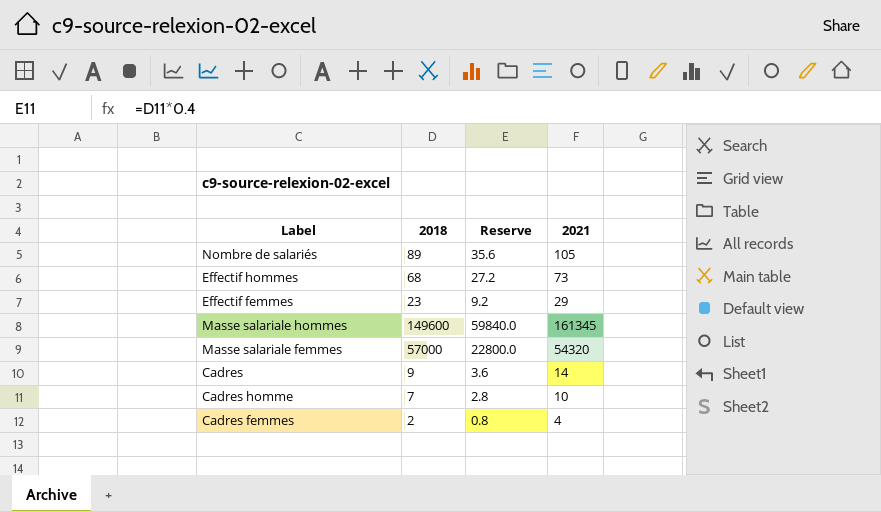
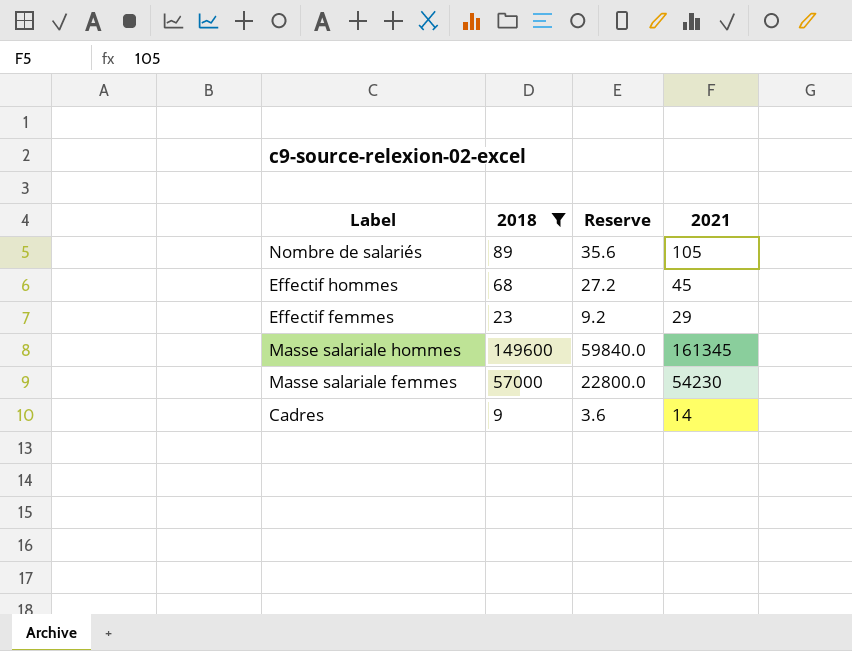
filter: none -> 2018 >= 9
Effectif hommes | 2021: 73 -> 45
Masse salariale femmes | 2021: 54320 -> 54230

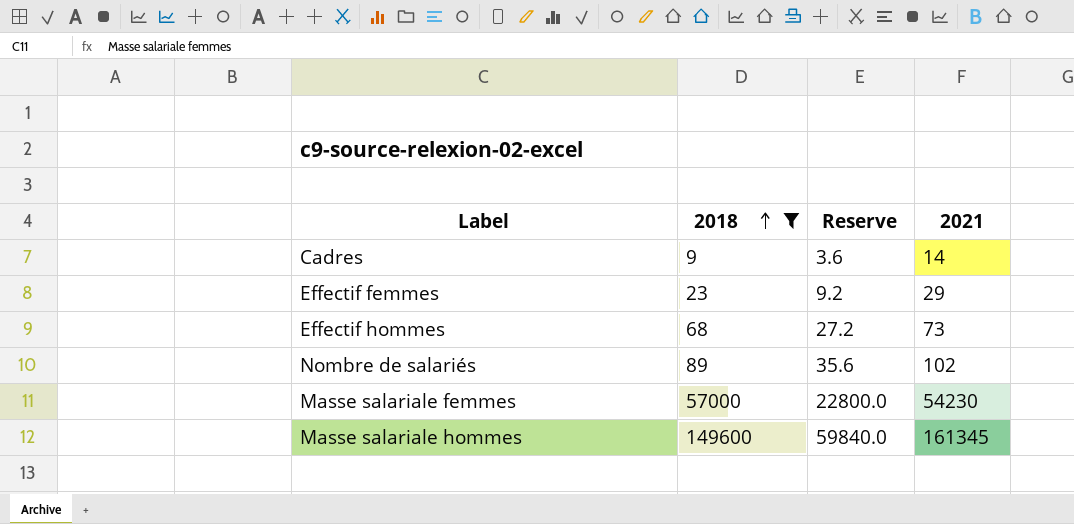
row order: none -> 2018 ascending
Effectif hommes | 2021: 45 -> 73
Nombre de salariés | 2021: 105 -> 102

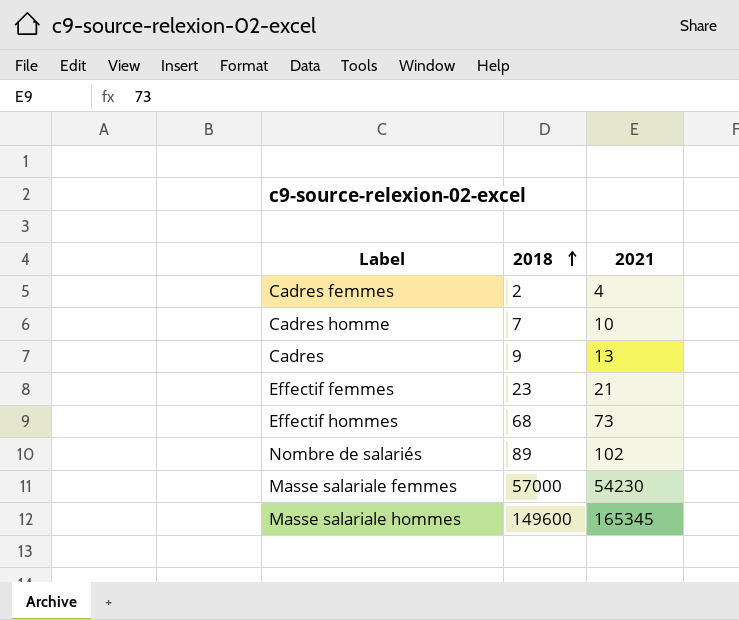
filter: 2018 >= 9 -> none
column Reserve | formula: [2018] * 0.4 -> none
Cadres | 2021: 14 -> 13
Effectif femmes | 2021: 29 -> 21
Masse salariale hommes | 2021: 161345 -> 165345

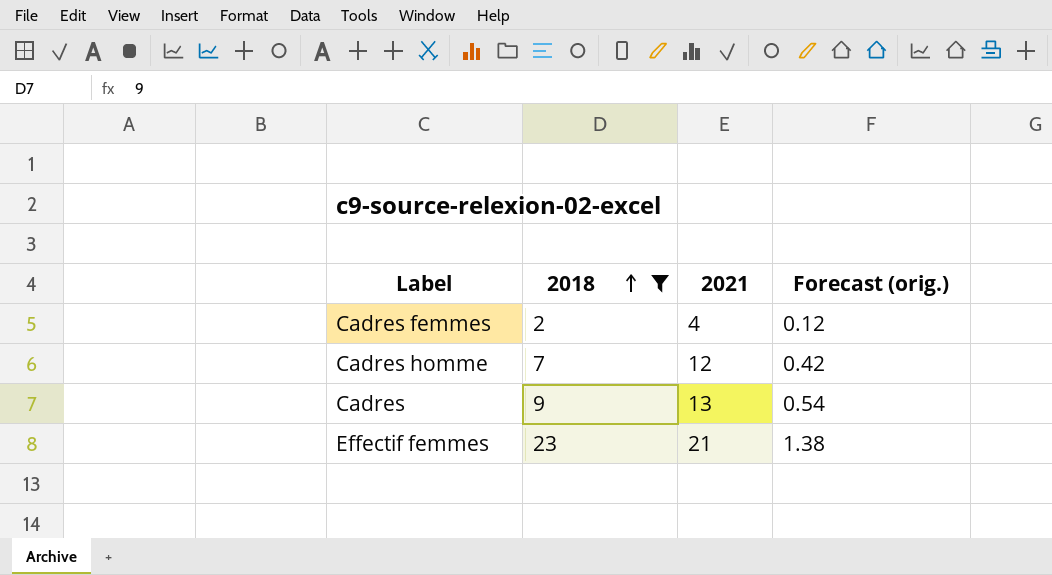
filter: none -> 2018 <= 23
column Forecast (orig.) | formula: none -> [2018] * 0.06
Cadres homme | 2021: 10 -> 12

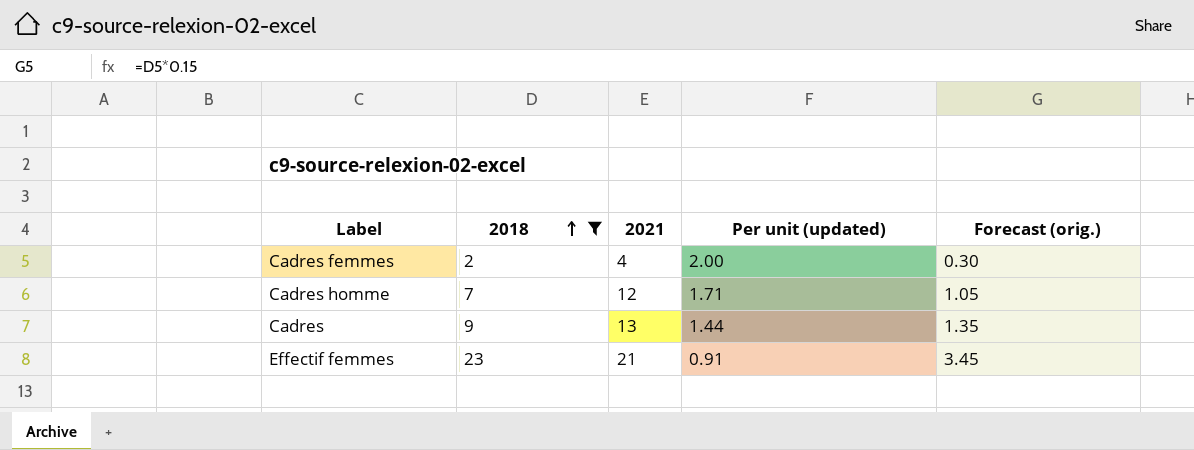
column Per unit (updated) | formula: none -> [2021] / [2018]
column Forecast (orig.) | formula: [2018] * 0.06 -> [2018] * 0.15

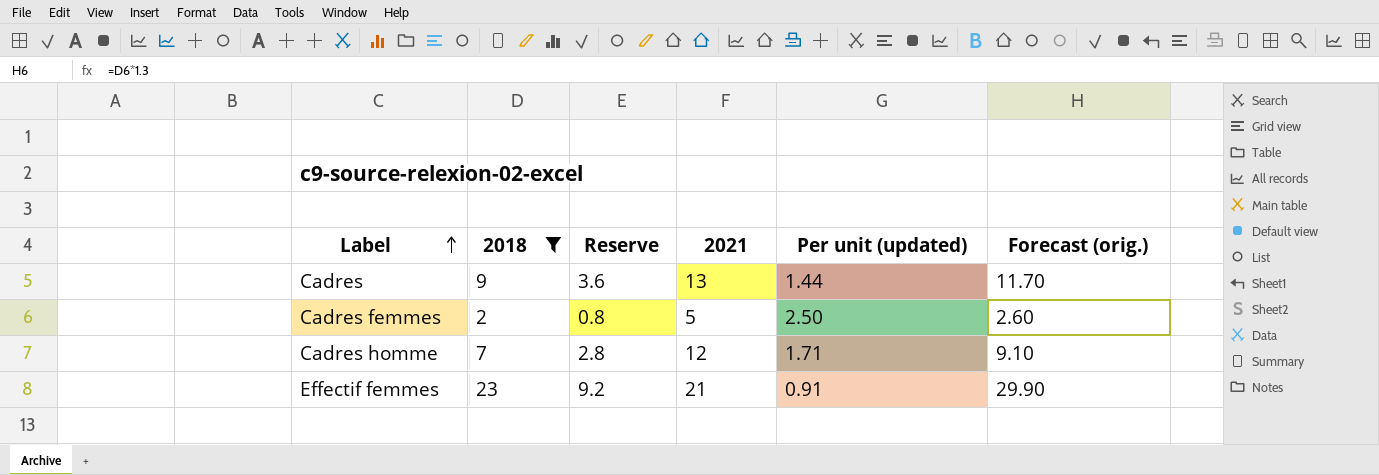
row order: 2018 ascending -> Label ascending
column Reserve | formula: none -> [2018] * 0.4
column Forecast (orig.) | formula: [2018] * 0.15 -> [2018] * 1.3
Cadres femmes | 2021: 4 -> 5
Cadres femmes | Per unit (updated): 2.00 -> 2.50

